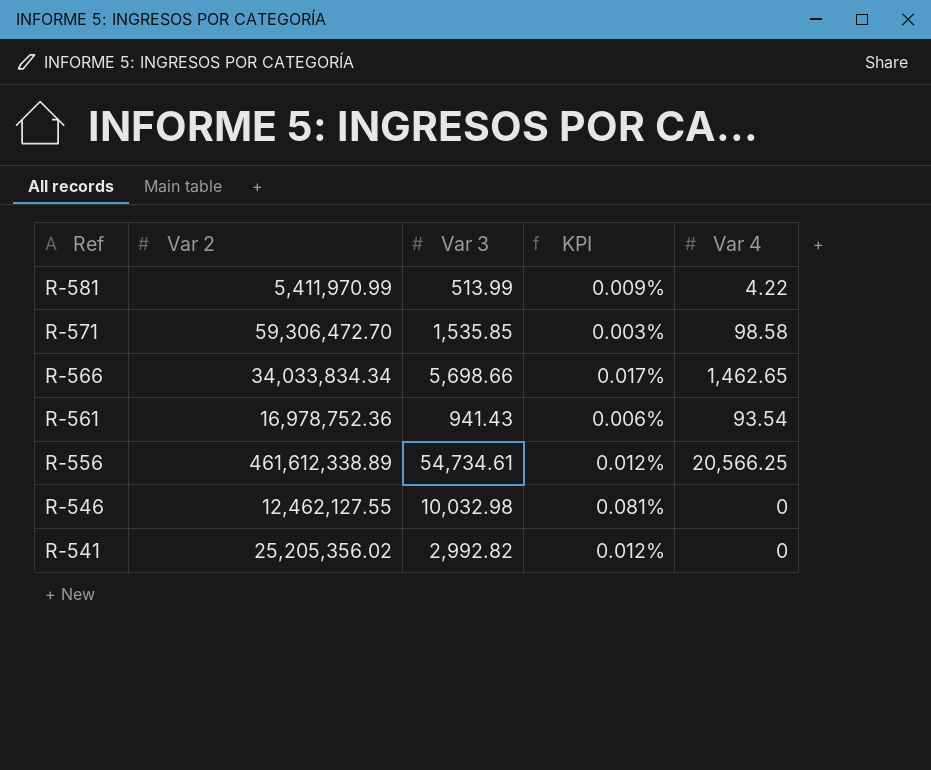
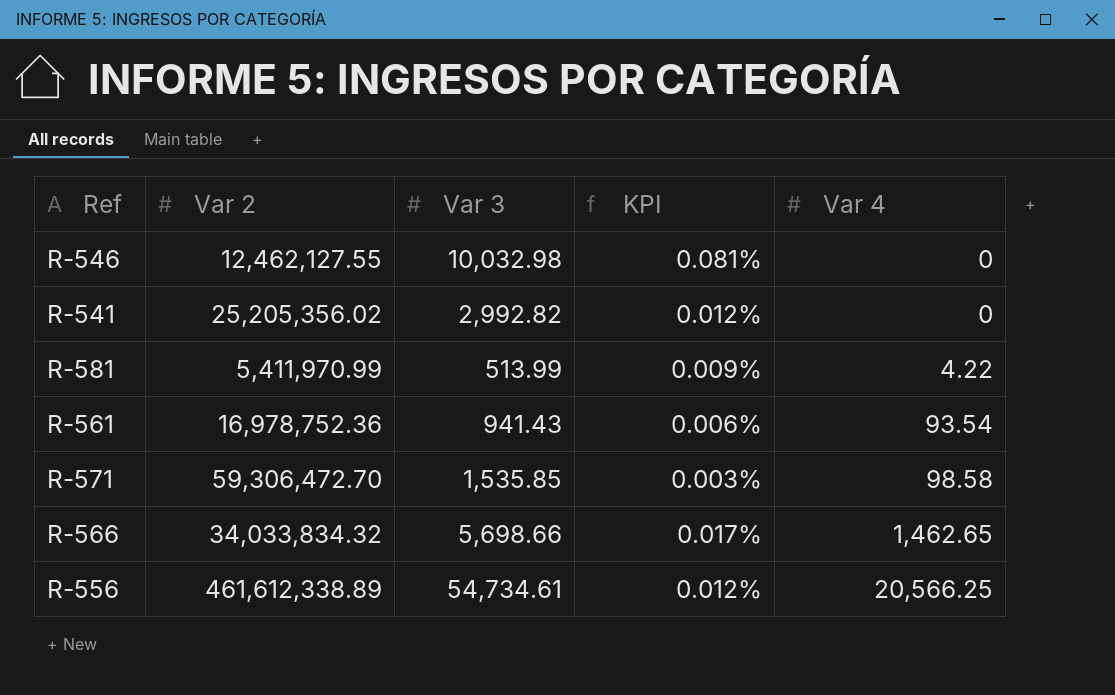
row order: Ref descending -> Var 4 ascending
R-566 | Var 2: 34,033,834.34 -> 34,033,834.32

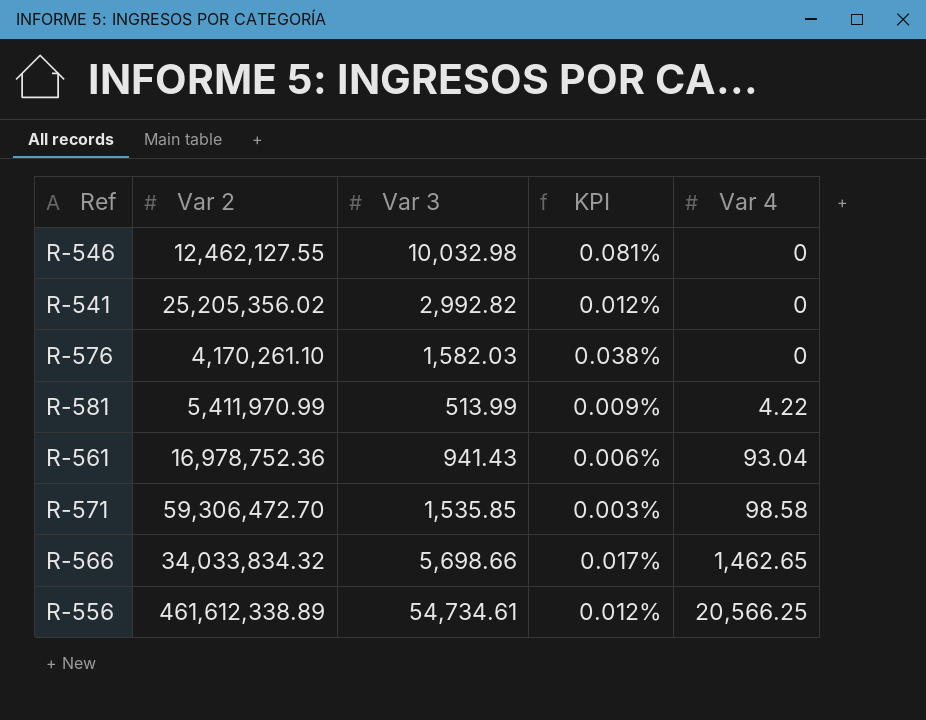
row R-576: none -> 4,170,261.10 | 1,582.03 | 0.038% | 0
R-561 | Var 4: 93.54 -> 93.04

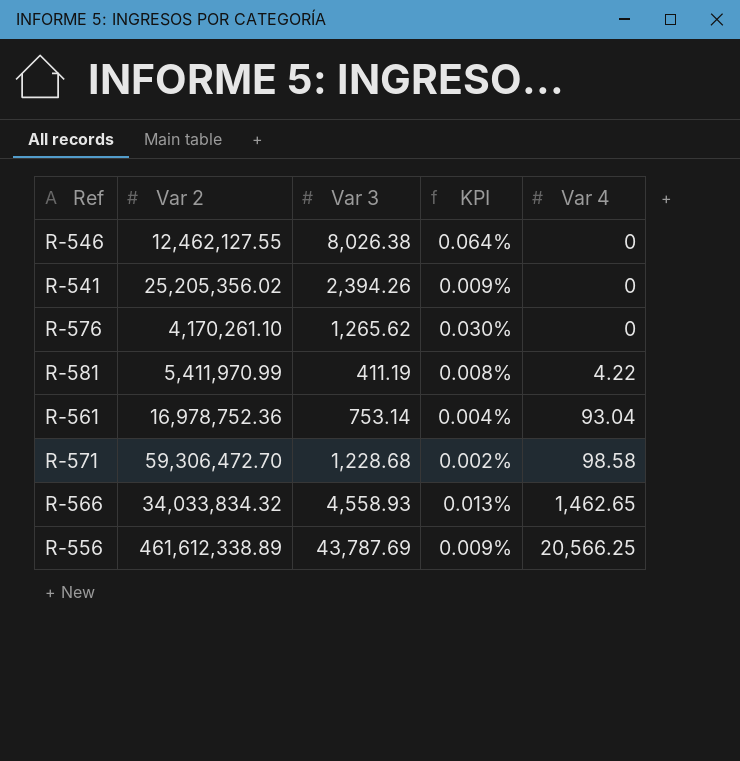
R-546 | Var 3: 10,032.98 -> 8,026.38
R-546 | KPI: 0.081% -> 0.064%
R-541 | Var 3: 2,992.82 -> 2,394.26
R-541 | KPI: 0.012% -> 0.009%
R-576 | Var 3: 1,582.03 -> 1,265.62
R-576 | KPI: 0.038% -> 0.030%
R-581 | Var 3: 513.99 -> 411.19
R-581 | KPI: 0.009% -> 0.008%
R-561 | Var 3: 941.43 -> 753.14
R-561 | KPI: 0.006% -> 0.004%
R-571 | Var 3: 1,535.85 -> 1,228.68
R-571 | KPI: 0.003% -> 0.002%
R-566 | Var 3: 5,698.66 -> 4,558.93
R-566 | KPI: 0.017% -> 0.013%
R-556 | Var 3: 54,734.61 -> 43,787.69
R-556 | KPI: 0.012% -> 0.009%

